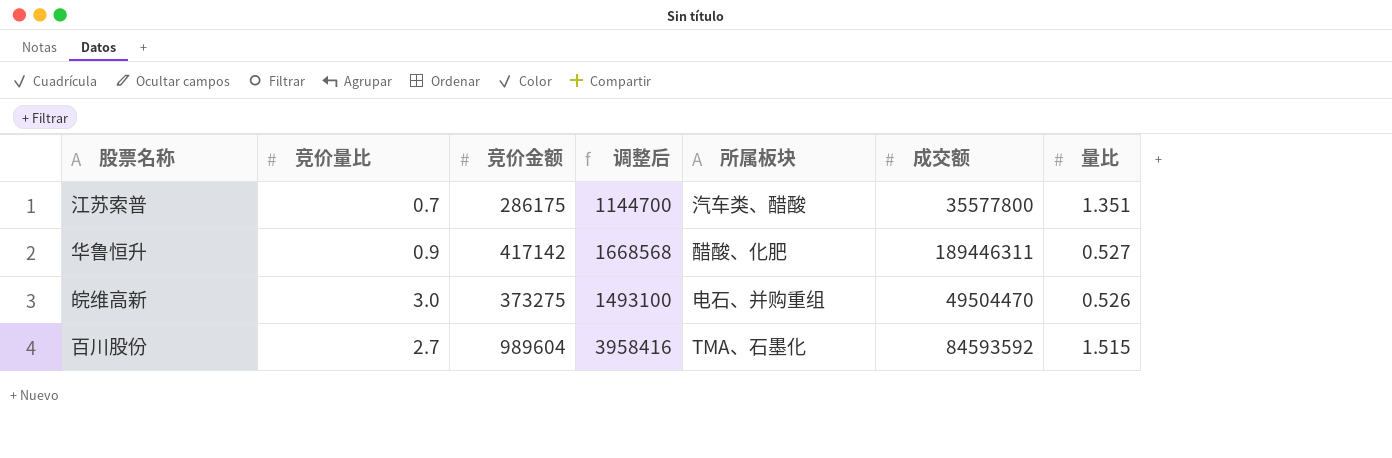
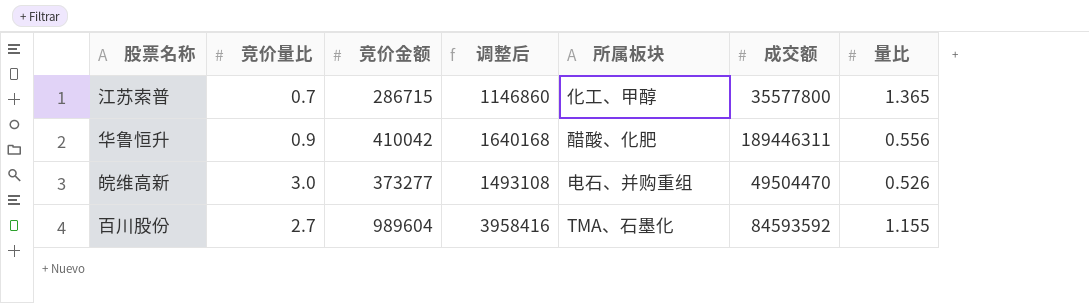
江苏索普 | 竞价金额: 286175 -> 286715
江苏索普 | 调整后: 1144700 -> 1146860
江苏索普 | 所属板块: 汽车类、醋酸 -> 化工、甲醇
江苏索普 | 量比: 1.351 -> 1.365
华鲁恒升 | 竞价金额: 417142 -> 410042
华鲁恒升 | 调整后: 1668568 -> 1640168
华鲁恒升 | 量比: 0.527 -> 0.556
皖维高新 | 竞价金额: 373275 -> 373277
皖维高新 | 调整后: 1493100 -> 1493108
百川股份 | 量比: 1.515 -> 1.155

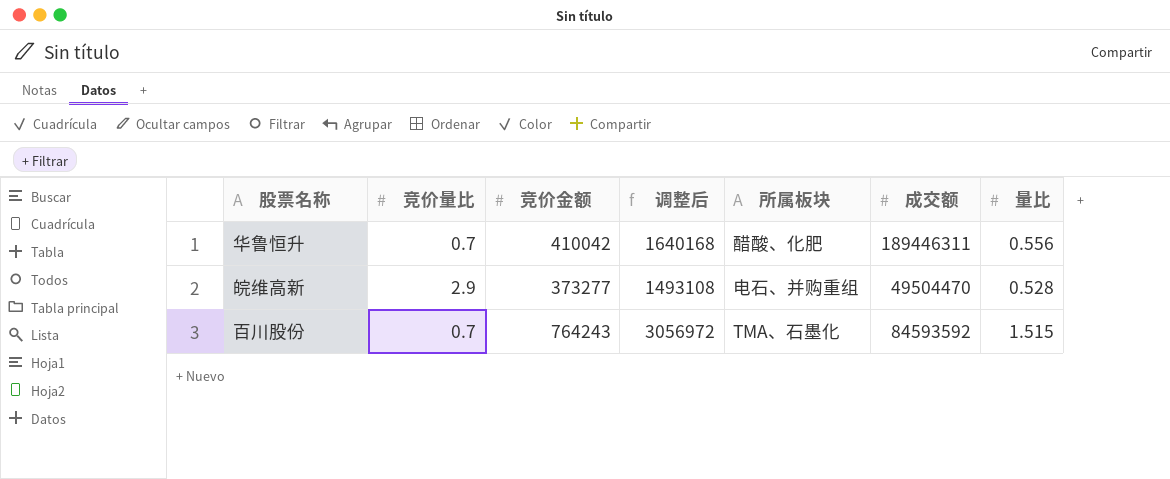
row 江苏索普: 0.7 | 286715 | 1146860 | 化工、甲醇 | 35577800 | 1.365 -> none
华鲁恒升 | 竞价量比: 0.9 -> 0.7
皖维高新 | 竞价量比: 3.0 -> 2.9
皖维高新 | 量比: 0.526 -> 0.528
百川股份 | 竞价量比: 2.7 -> 0.7
百川股份 | 竞价金额: 989604 -> 764243
百川股份 | 调整后: 3958416 -> 3056972
百川股份 | 量比: 1.155 -> 1.515

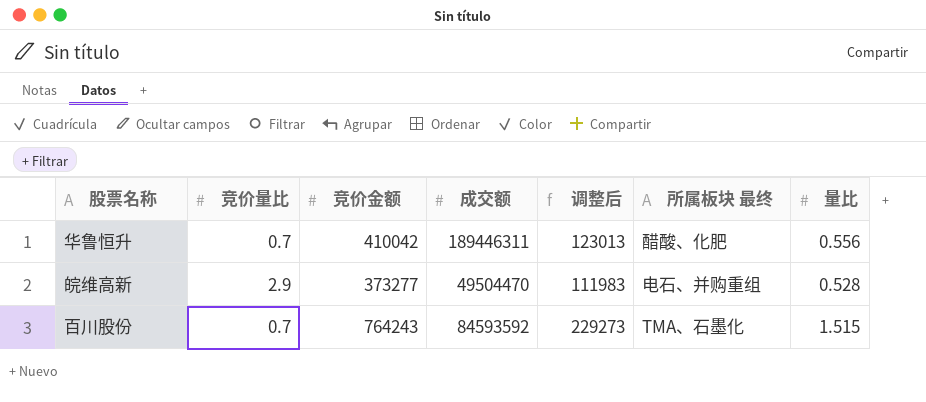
column 成交额 | position: 6 -> 4
column 调整后 | formula: [竞价金额] * 4 -> [竞价金额] * 0.3
column name: 所属板块 -> 所属板块 最终

